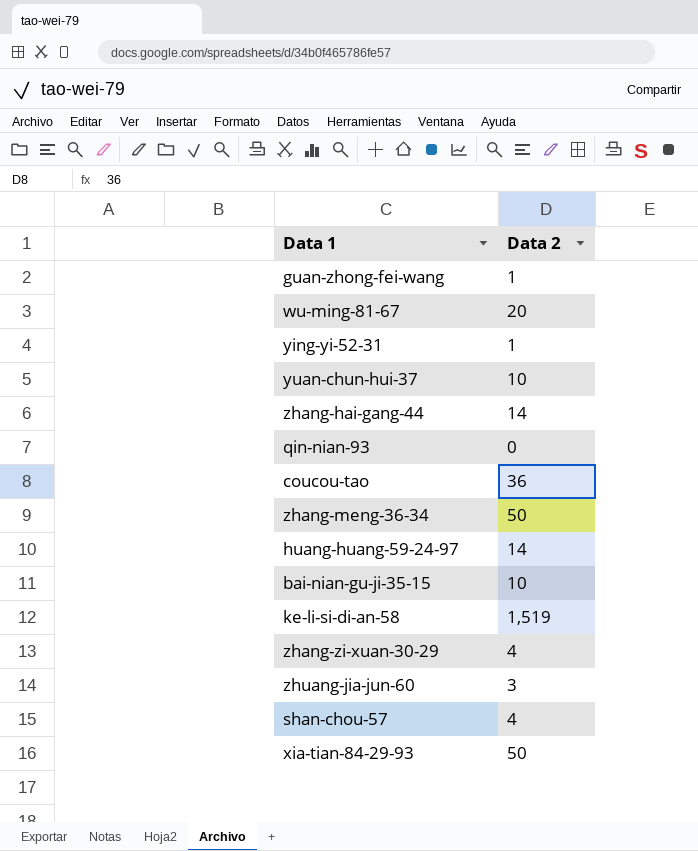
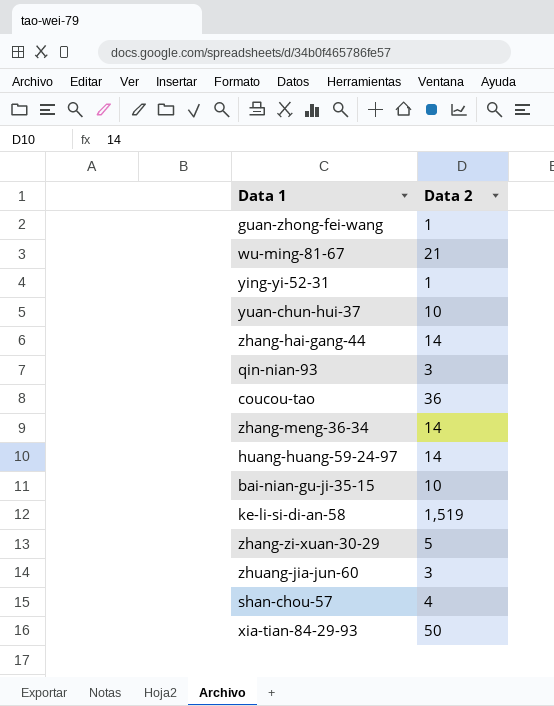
wu-ming-81-67 | Data 2: 20 -> 21
qin-nian-93 | Data 2: 0 -> 3
zhang-meng-36-34 | Data 2: 50 -> 14
zhang-zi-xuan-30-29 | Data 2: 4 -> 5

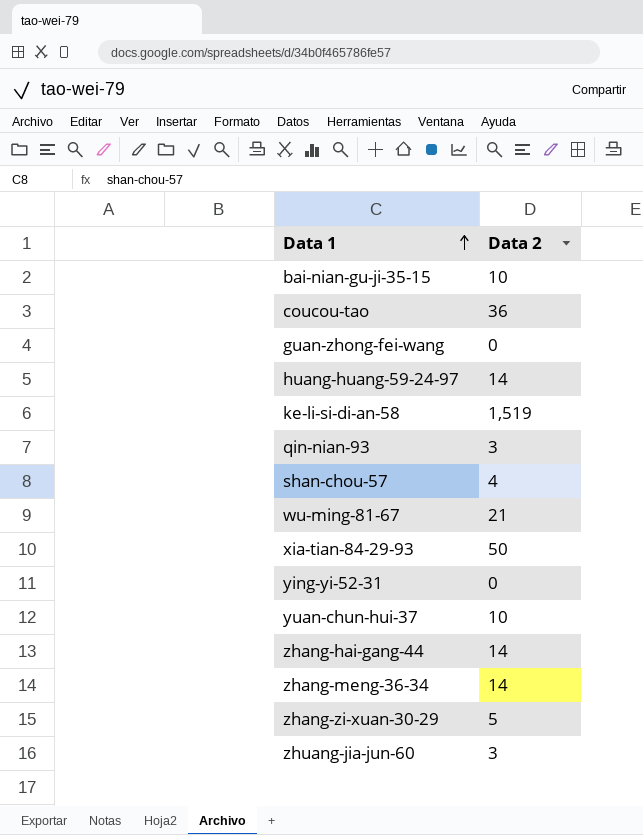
row order: none -> Data 1 ascending
guan-zhong-fei-wang | Data 2: 1 -> 0
ying-yi-52-31 | Data 2: 1 -> 0

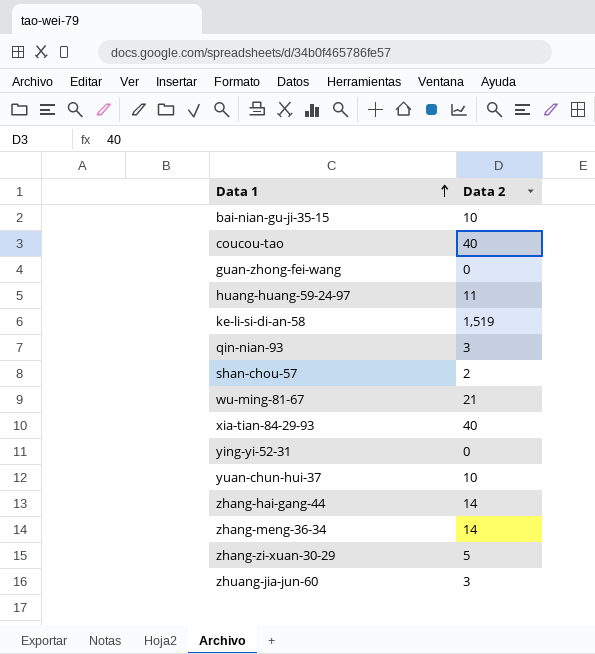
coucou-tao | Data 2: 36 -> 40
huang-huang-59-24-97 | Data 2: 14 -> 11
shan-chou-57 | Data 2: 4 -> 2
xia-tian-84-29-93 | Data 2: 50 -> 40

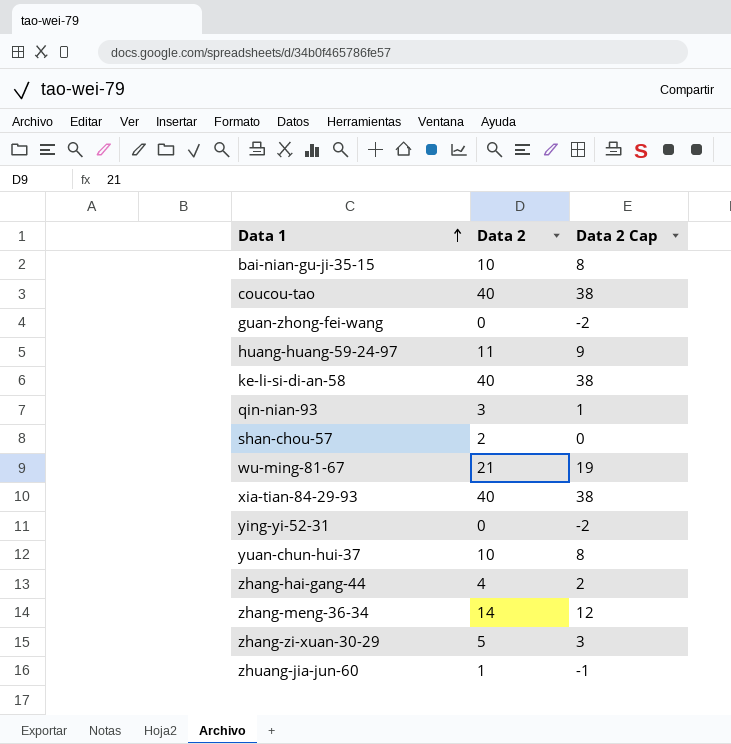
column Data 2 Cap | formula: none -> [Data 2] - 2
ke-li-si-di-an-58 | Data 2: 1,519 -> 40
zhang-hai-gang-44 | Data 2: 14 -> 4
zhuang-jia-jun-60 | Data 2: 3 -> 1

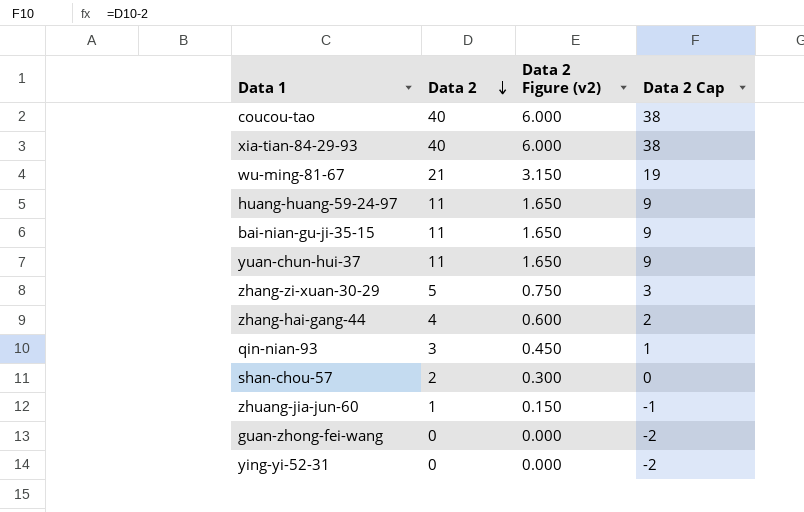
row order: Data 1 ascending -> Data 2 descending
column Data 2 Figure (v2) | formula: none -> [Data 2] * 0.15
row ke-li-si-di-an-58: 40 | 38 -> none
row zhang-meng-36-34: 14 | 12 -> none
bai-nian-gu-ji-35-15 | Data 2: 10 -> 11
bai-nian-gu-ji-35-15 | Data 2 Cap: 8 -> 9
yuan-chun-hui-37 | Data 2: 10 -> 11
yuan-chun-hui-37 | Data 2 Cap: 8 -> 9

